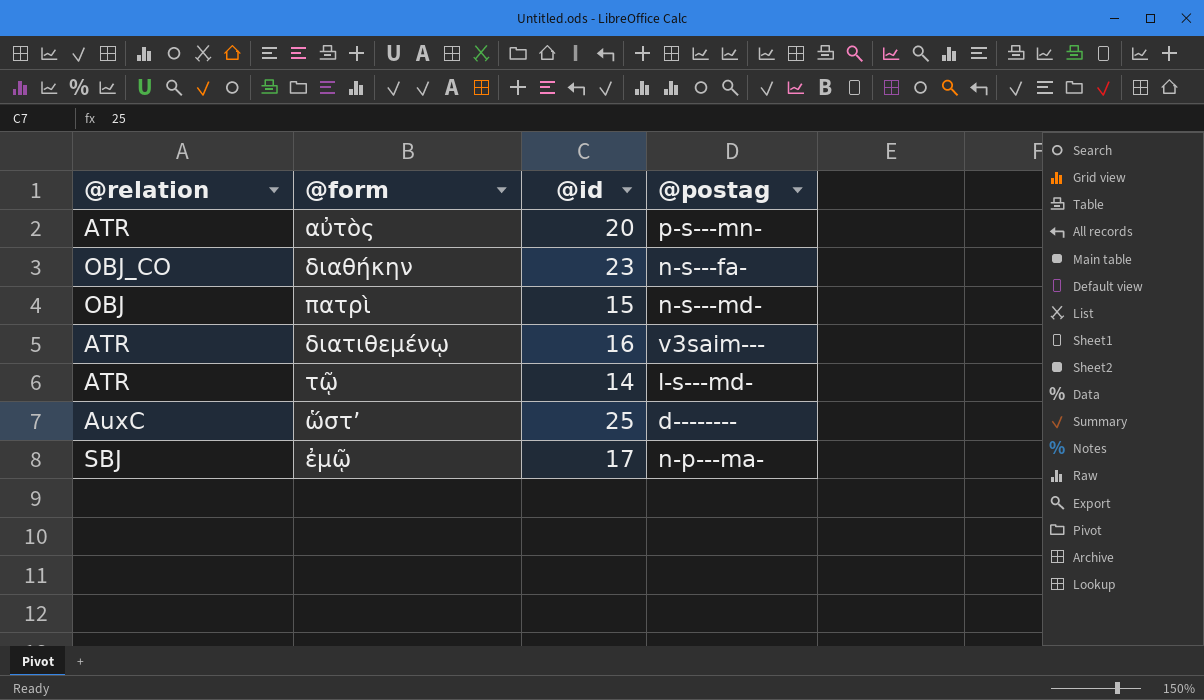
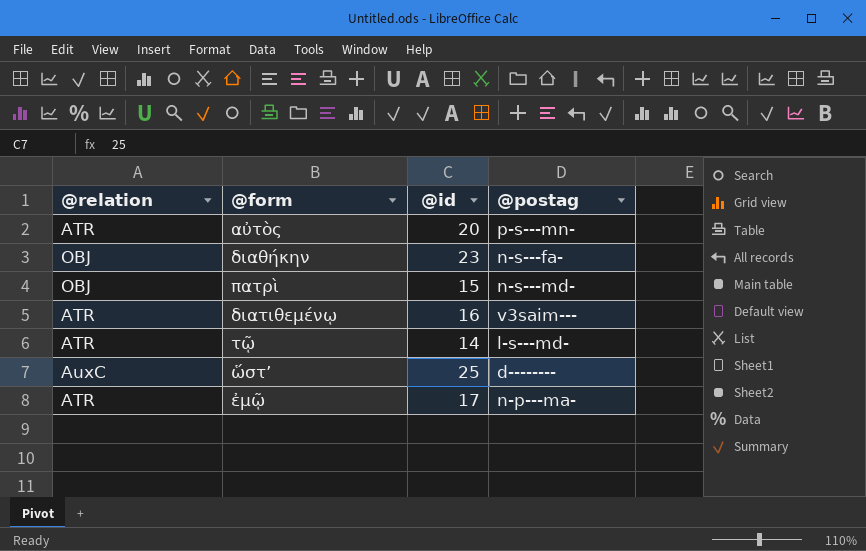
διαθήκην | @relation: OBJ_CO -> OBJ
ἐμῷ | @relation: SBJ -> ATR

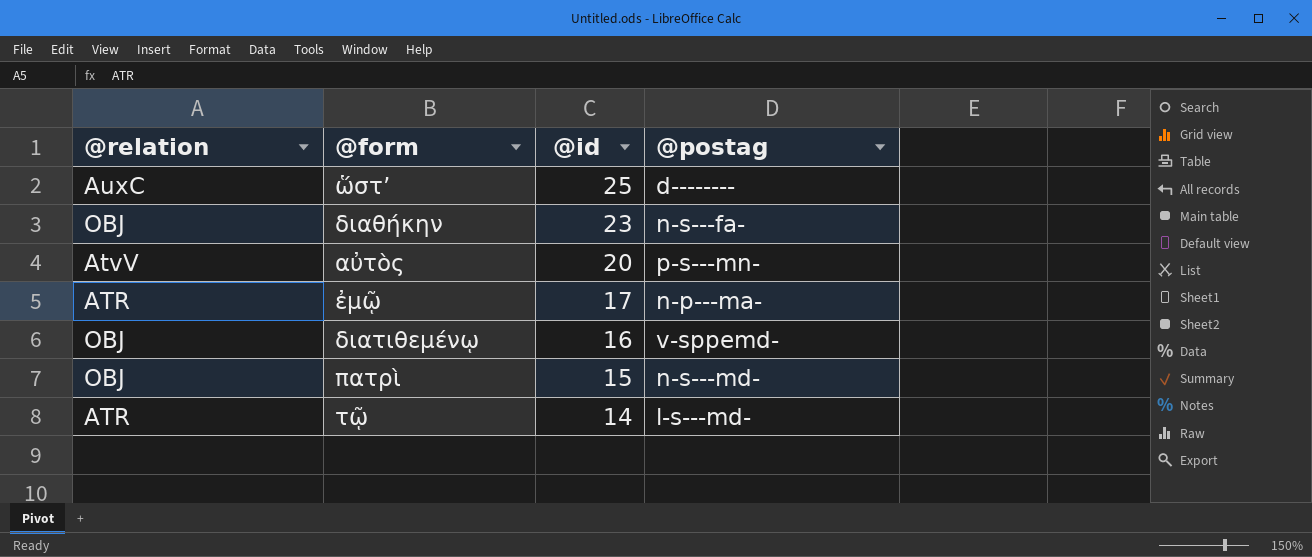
row order: none -> @id descending
αὐτὸς | @relation: ATR -> AtvV
διατιθεμένῳ | @relation: ATR -> OBJ
διατιθεμένῳ | @postag: v3saim--- -> v-sppemd-

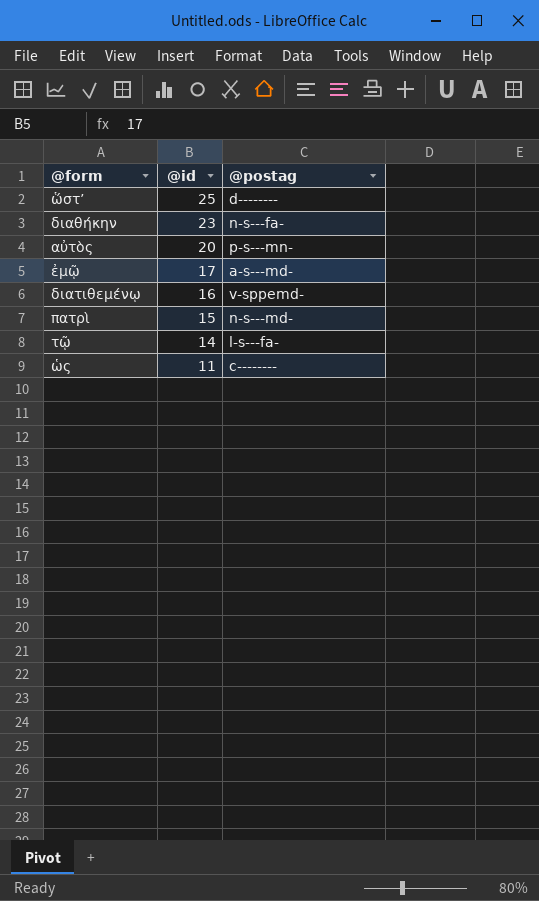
column @relation | position: 1 -> none
ἐμῷ | @postag: n-p---ma- -> a-s---md-
τῷ | @postag: l-s---md- -> l-s---fa-
row ὡς: none -> 11 | c--------

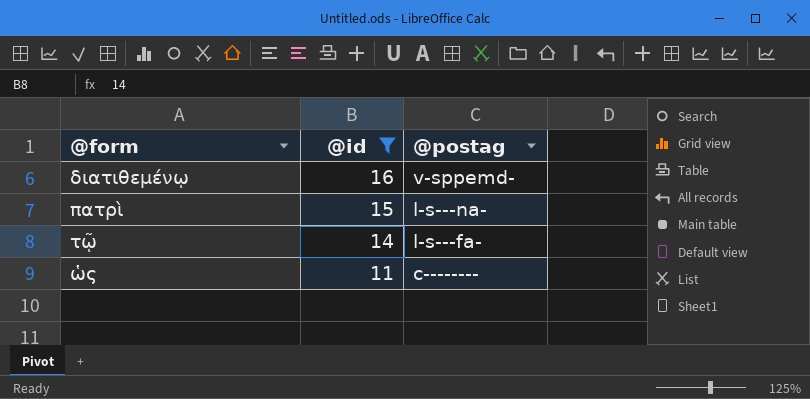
filter: none -> @id <= 16
πατρὶ | @postag: n-s---md- -> l-s---na-

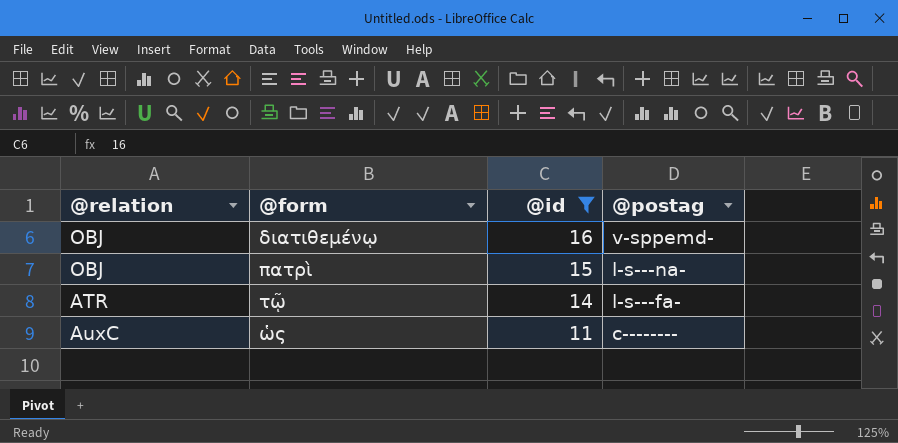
column @relation | position: none -> 1

